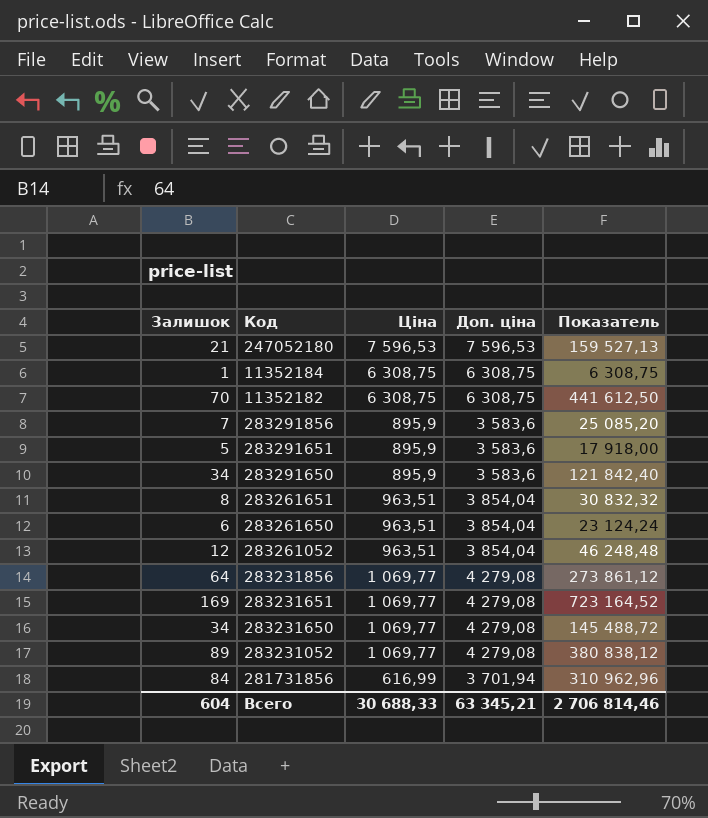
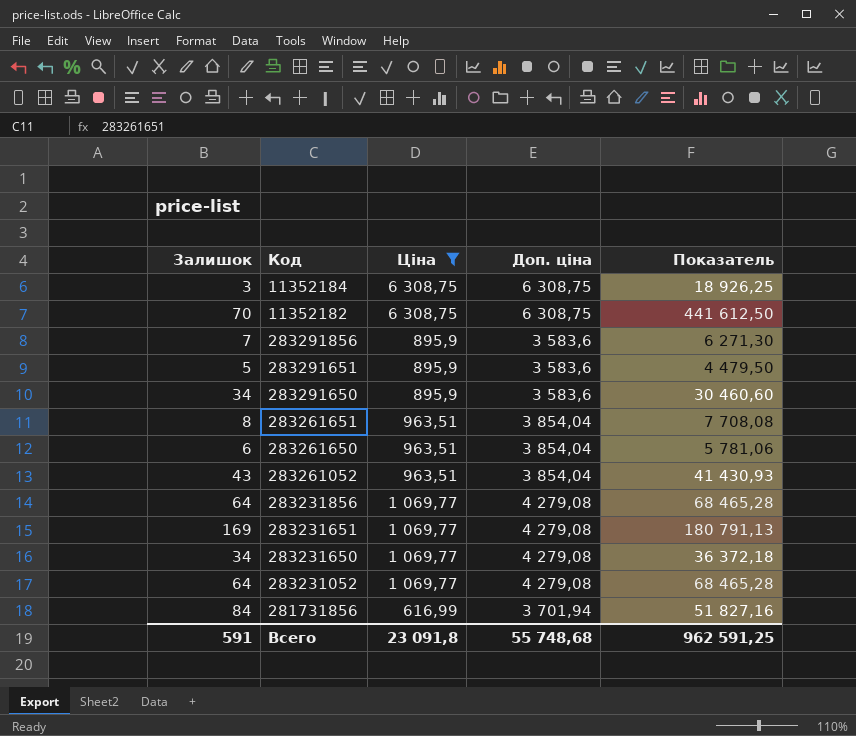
filter: none -> Ціна != 7 596,53
column Показатель | formula: [Залишок] * [Доп. ціна] -> [Залишок] * [Ціна]
11352184 | Залишок: 1 -> 3
283261052 | Залишок: 12 -> 43
283231052 | Залишок: 89 -> 64
Всего | Залишок: 604 -> 591
Всего | Ціна: 30 688,33 -> 23 091,8
Всего | Доп. ціна: 63 345,21 -> 55 748,68
Всего | Показатель: 2 706 814,46 -> 962 591,25

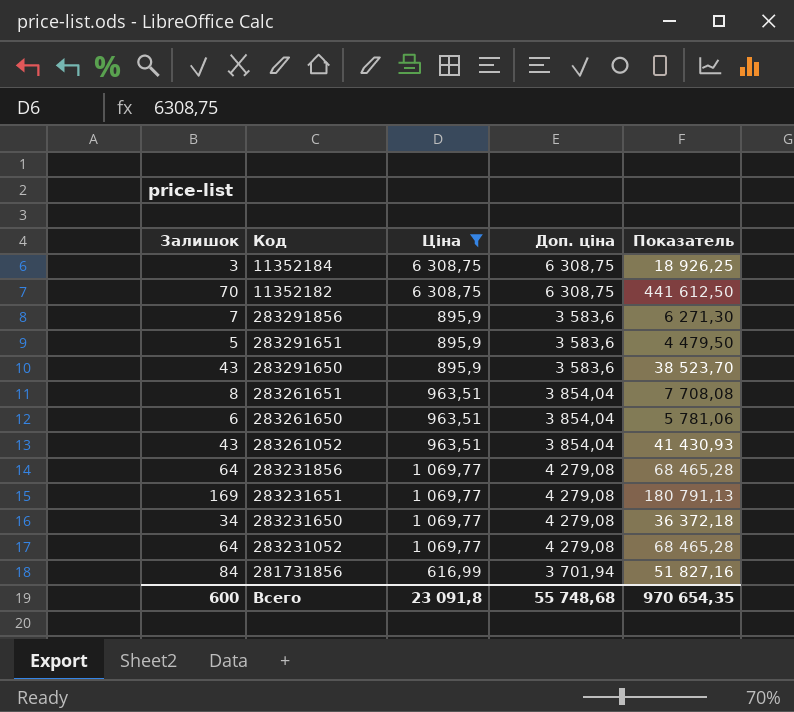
283291650 | Залишок: 34 -> 43
283291650 | Показатель: 30 460,60 -> 38 523,70
Всего | Залишок: 591 -> 600
Всего | Показатель: 962 591,25 -> 970 654,35

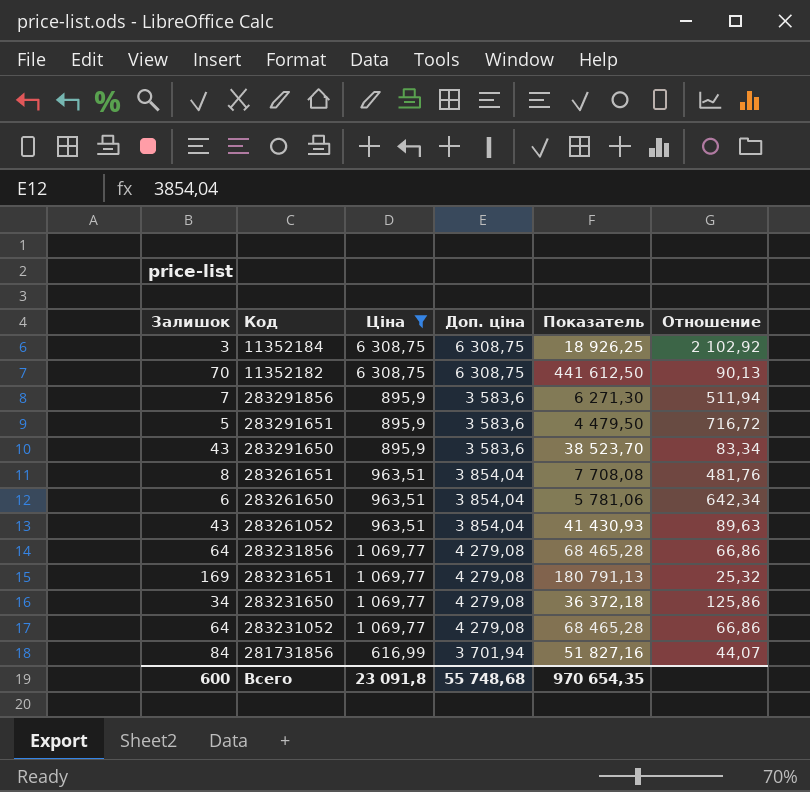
column Отношение | formula: none -> [Доп. ціна] / [Залишок]

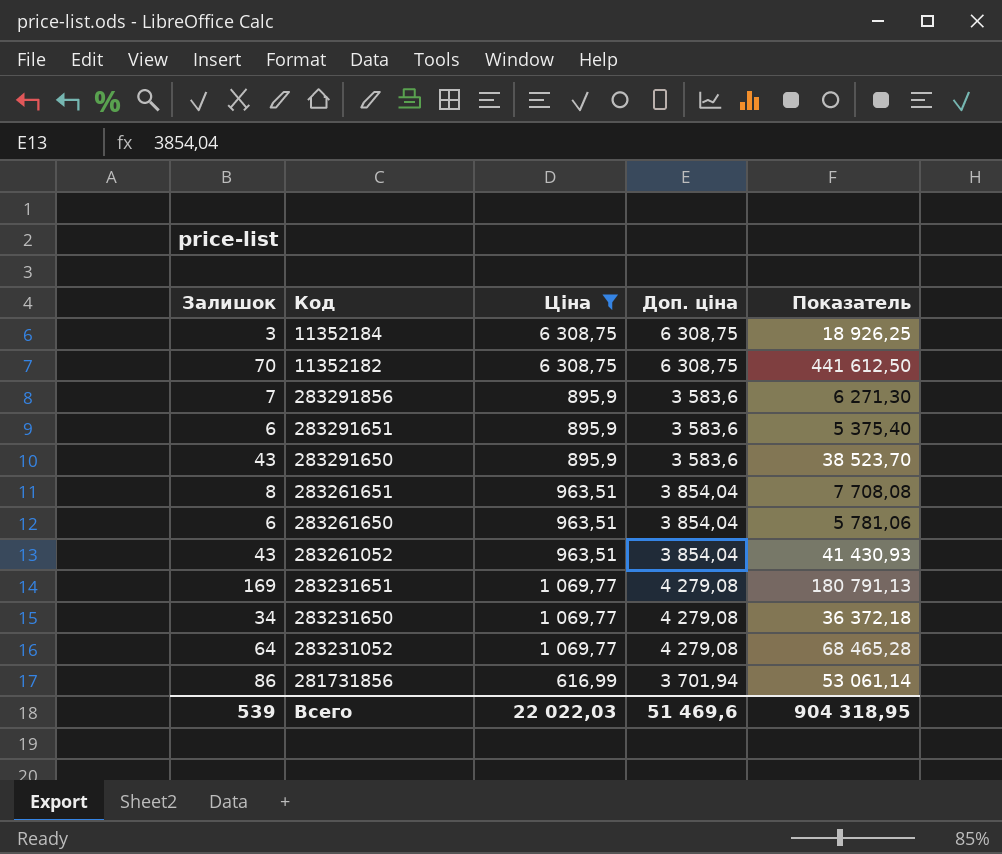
column Отношение | formula: [Доп. ціна] / [Залишок] -> none
row 283231856: 64 | 1 069,77 | 4 279,08 | 68 465,28 | 66,86 -> none
283291651 | Залишок: 5 -> 6
283291651 | Показатель: 4 479,50 -> 5 375,40
281731856 | Залишок: 84 -> 86
281731856 | Показатель: 51 827,16 -> 53 061,14
Всего | Залишок: 600 -> 539
Всего | Ціна: 23 091,8 -> 22 022,03
Всего | Доп. ціна: 55 748,68 -> 51 469,6
Всего | Показатель: 970 654,35 -> 904 318,95

